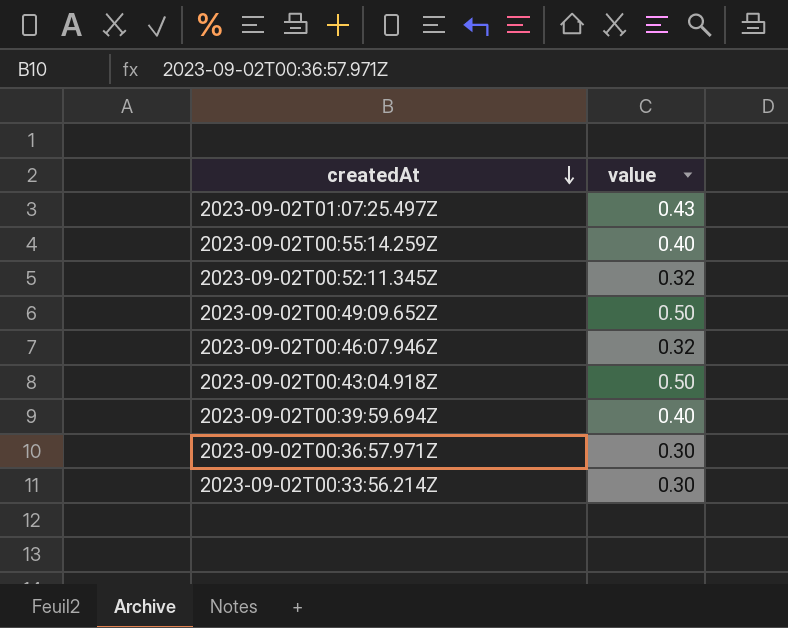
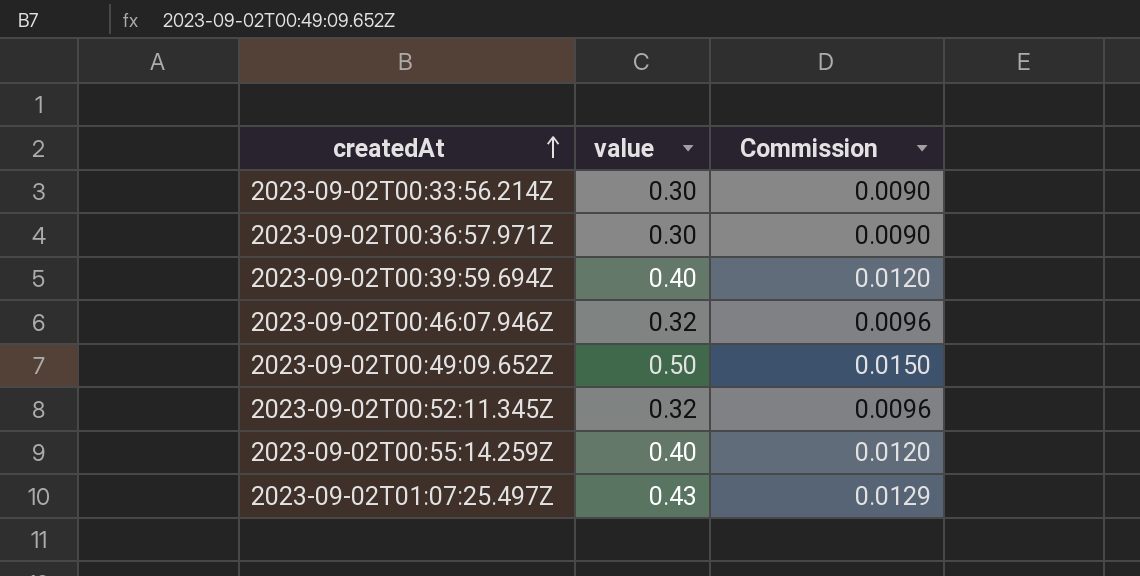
row order: createdAt descending -> createdAt ascending
column Commission | formula: none -> [value] * 0.03
row 2023-09-02T00:43:04.918Z: 0.50 -> none

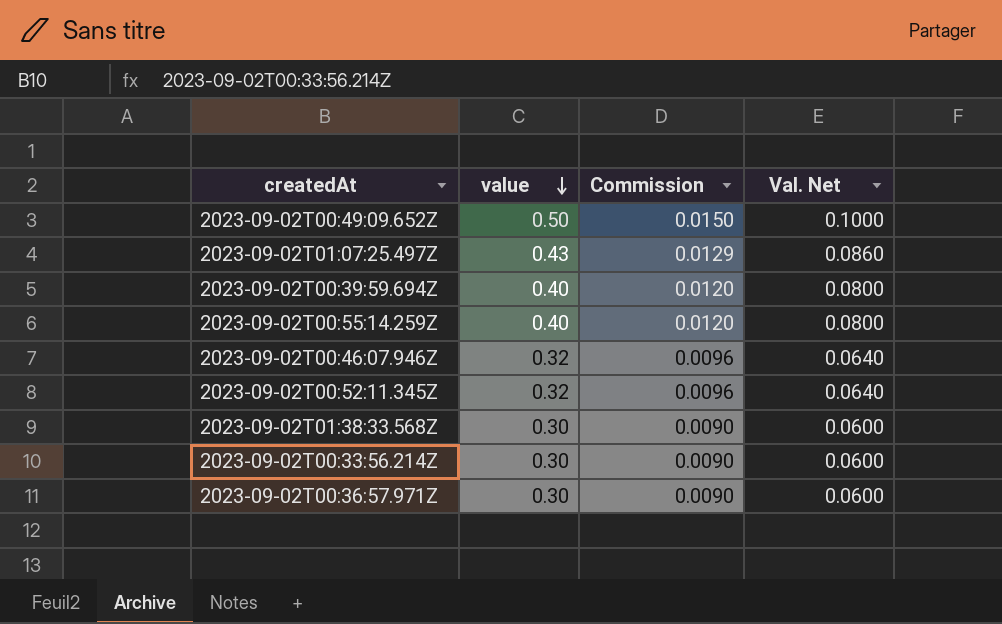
row order: createdAt ascending -> value descending
column Val. Net | formula: none -> [value] * 0.2
row 2023-09-02T01:38:33.568Z: none -> 0.30 | 0.0090 | 0.0600

